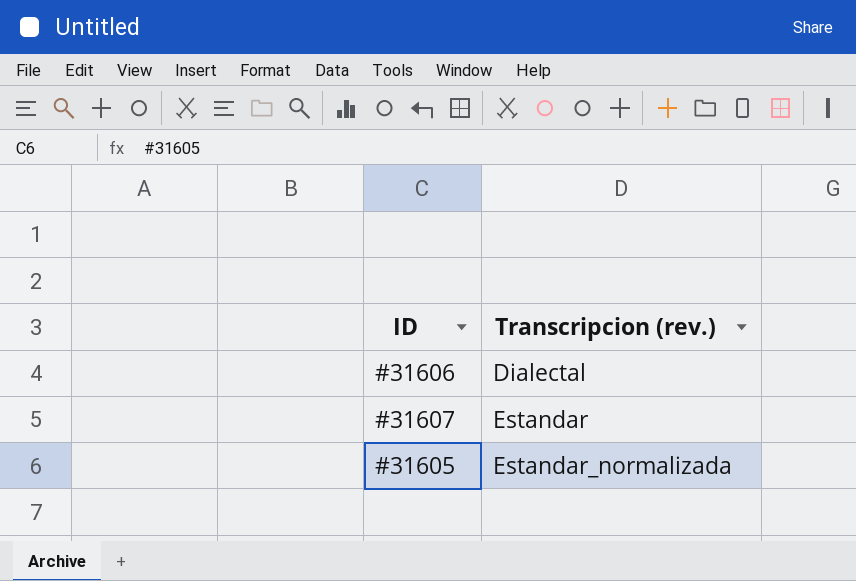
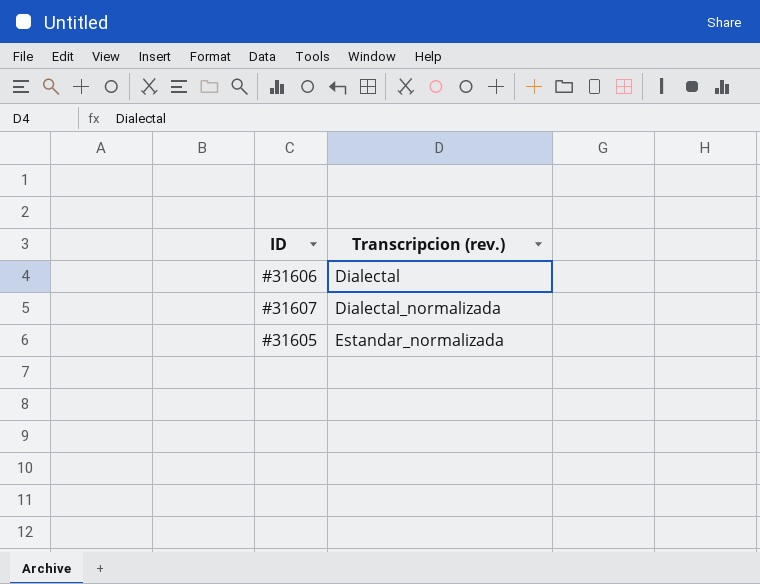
#31607 | Transcripcion (rev.): Estandar -> Dialectal_normalizada

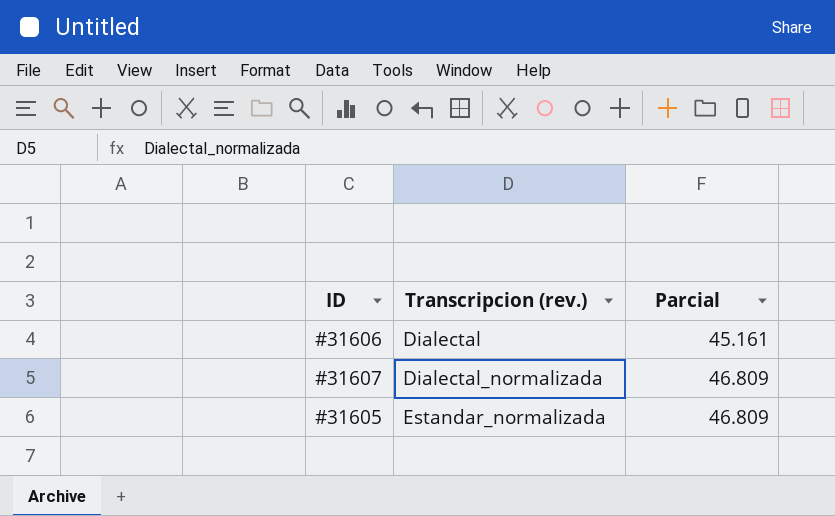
column Parcial | position: none -> 3

